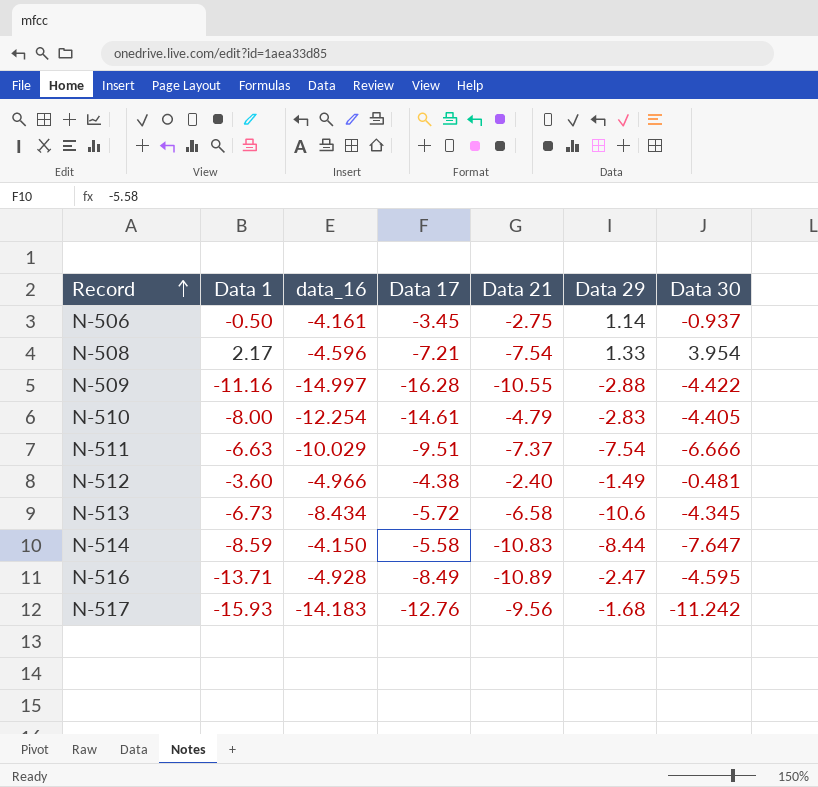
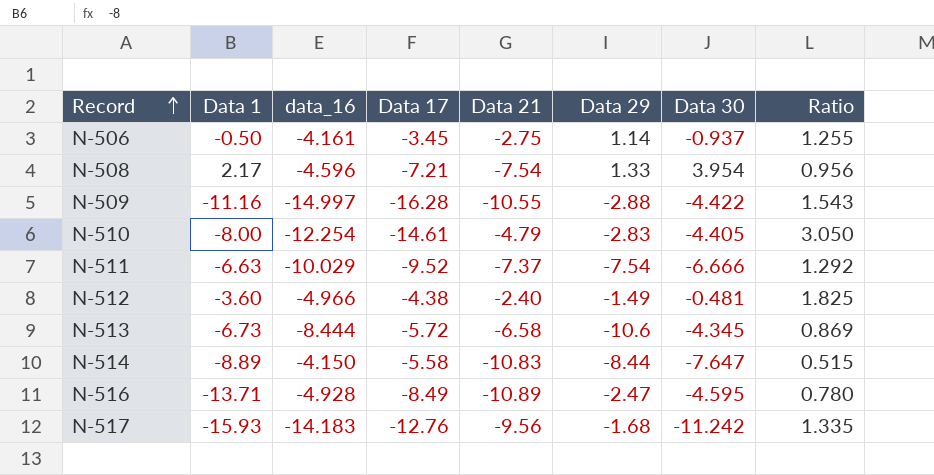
column Ratio | formula: none -> [Data 17] / [Data 21]
N-511 | Data 17: -9.51 -> -9.52
N-513 | data_16: -8.434 -> -8.444
N-514 | Data 1: -8.59 -> -8.89

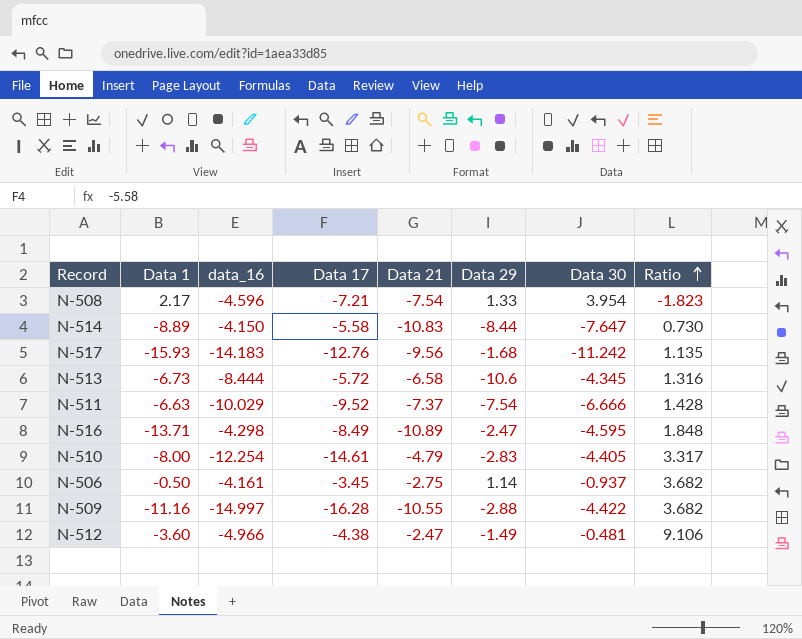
row order: Record ascending -> Ratio ascending
column Ratio | formula: [Data 17] / [Data 21] -> [Data 17] / [Data 30]
N-516 | data_16: -4.928 -> -4.298
N-512 | Data 21: -2.40 -> -2.47

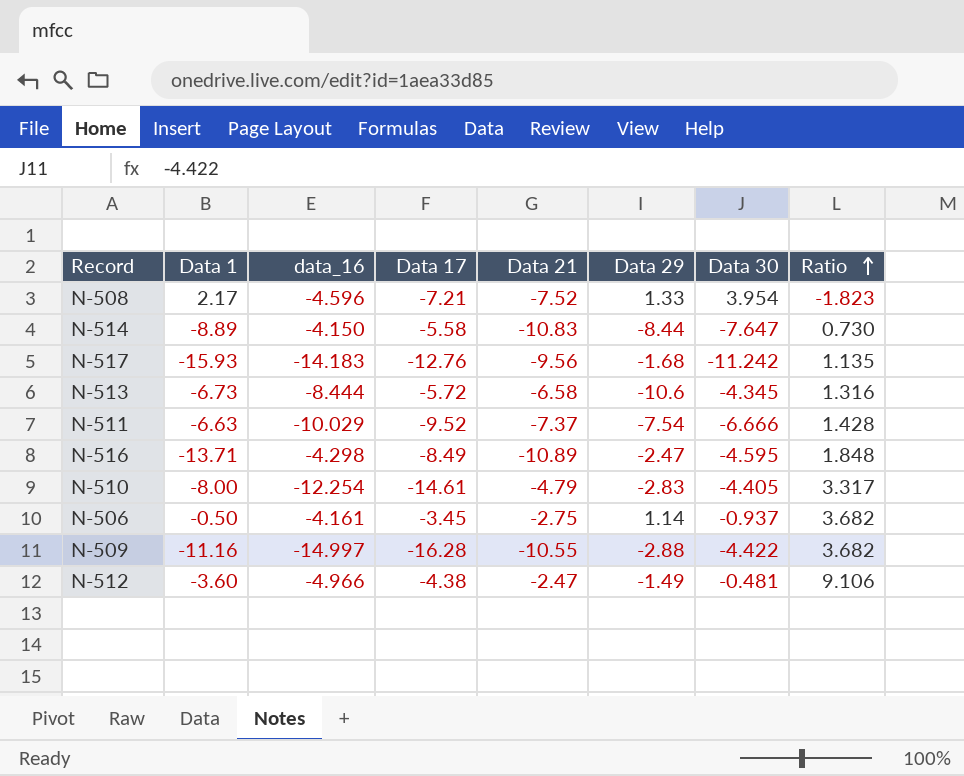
N-508 | Data 21: -7.54 -> -7.52

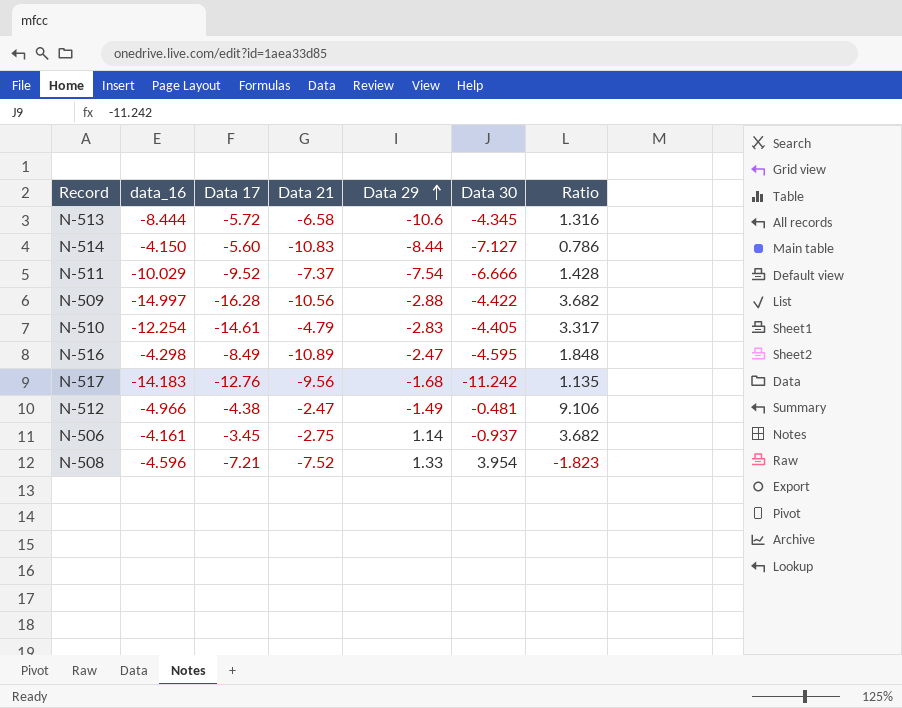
row order: Ratio ascending -> Data 29 ascending
column Data 1 | position: 2 -> none
N-514 | Data 17: -5.58 -> -5.60
N-514 | Data 30: -7.647 -> -7.127
N-514 | Ratio: 0.730 -> 0.786
N-509 | Data 21: -10.55 -> -10.56

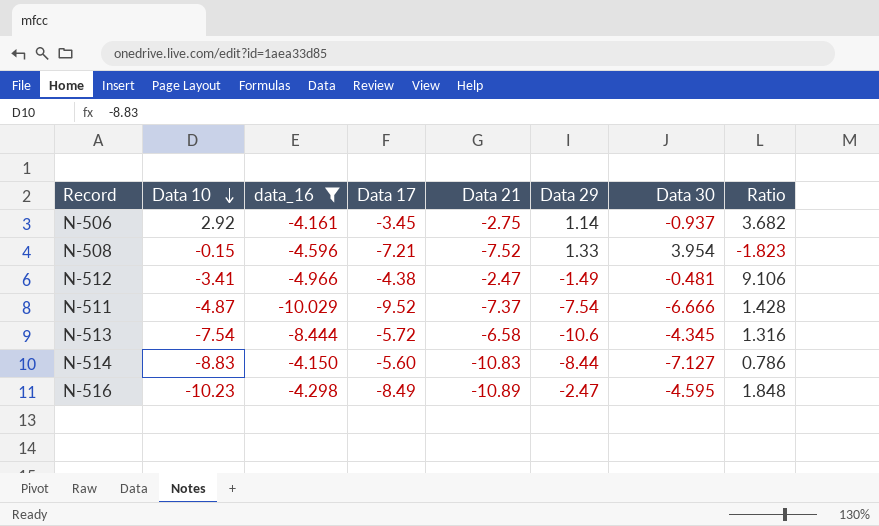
filter: none -> data_16 >= -10.029
row order: Data 29 ascending -> Data 10 descending
column Data 10 | position: none -> 2

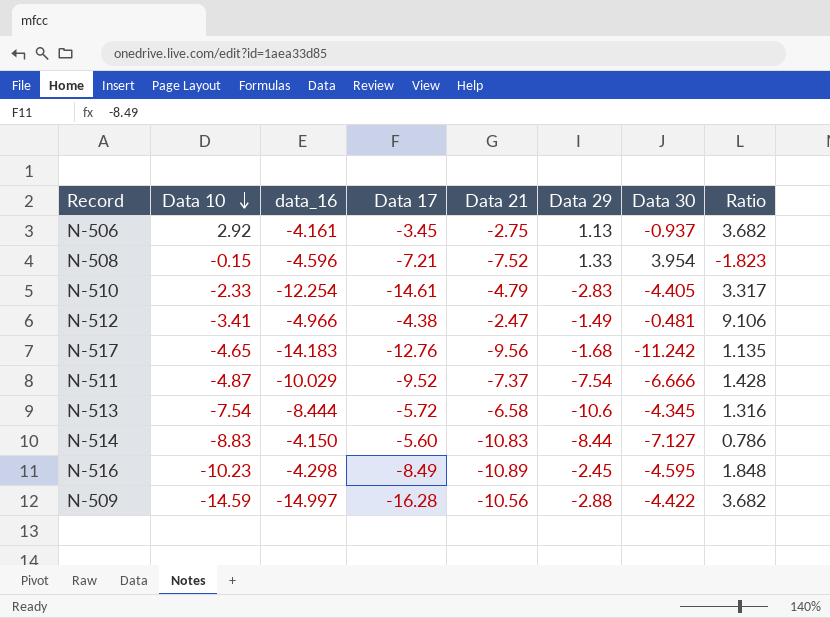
filter: data_16 >= -10.029 -> none
N-506 | Data 29: 1.14 -> 1.13
N-516 | Data 29: -2.47 -> -2.45

